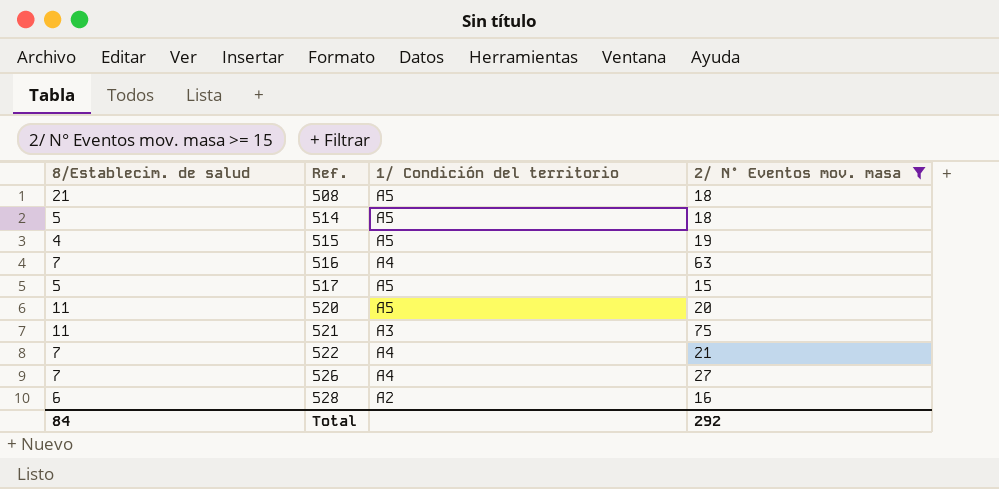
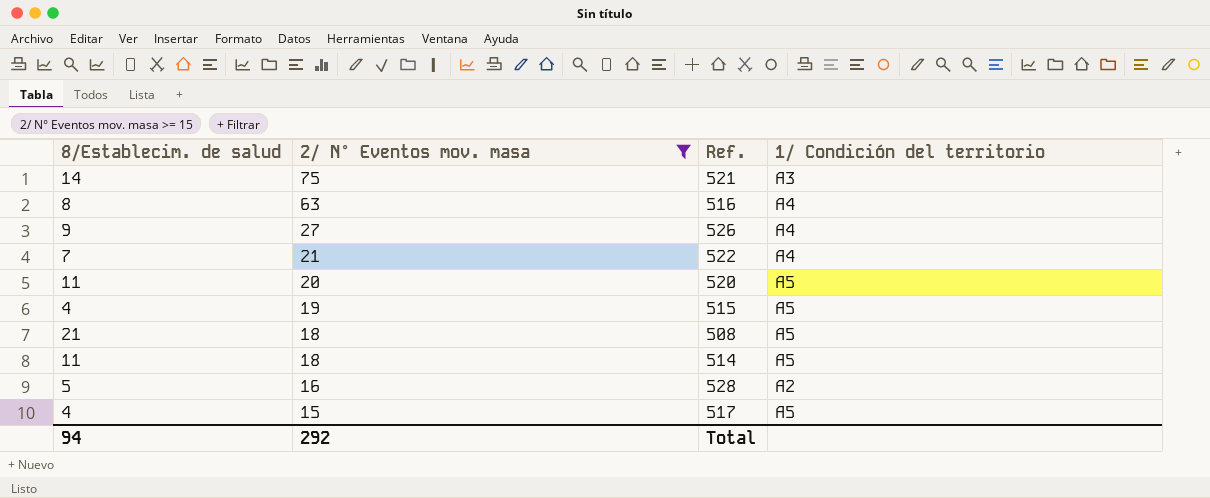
row order: Ref. ascending -> 2/ N° Eventos mov. masa descending
column 2/ N° Eventos mov. masa | position: 4 -> 2
521 | 8/Establecim. de salud: 11 -> 14
516 | 8/Establecim. de salud: 7 -> 8
526 | 8/Establecim. de salud: 7 -> 9
514 | 8/Establecim. de salud: 5 -> 11
528 | 8/Establecim. de salud: 6 -> 5
517 | 8/Establecim. de salud: 5 -> 4
Total | 8/Establecim. de salud: 84 -> 94

